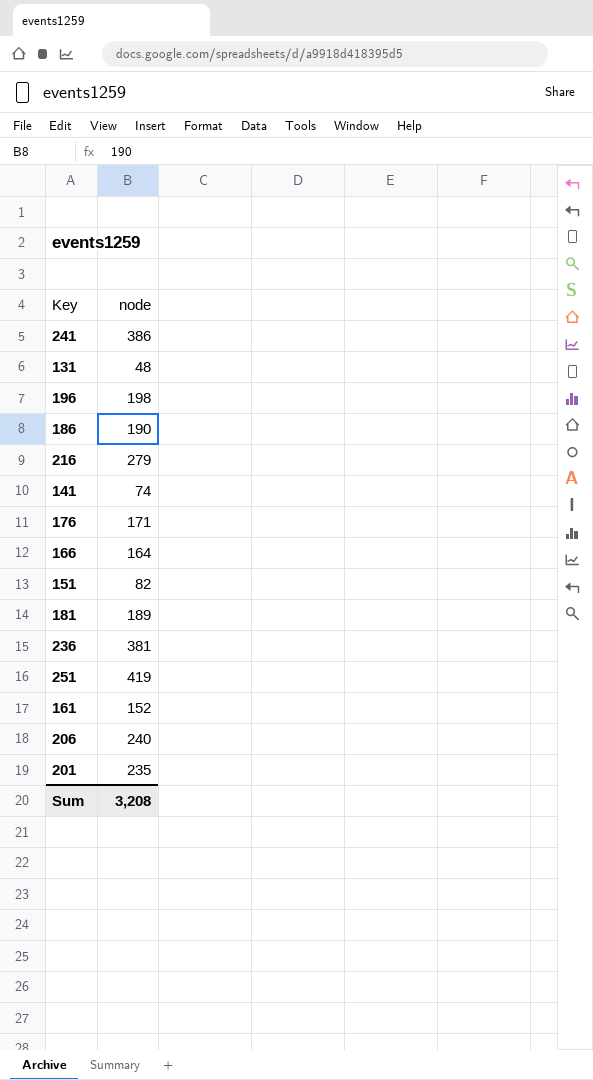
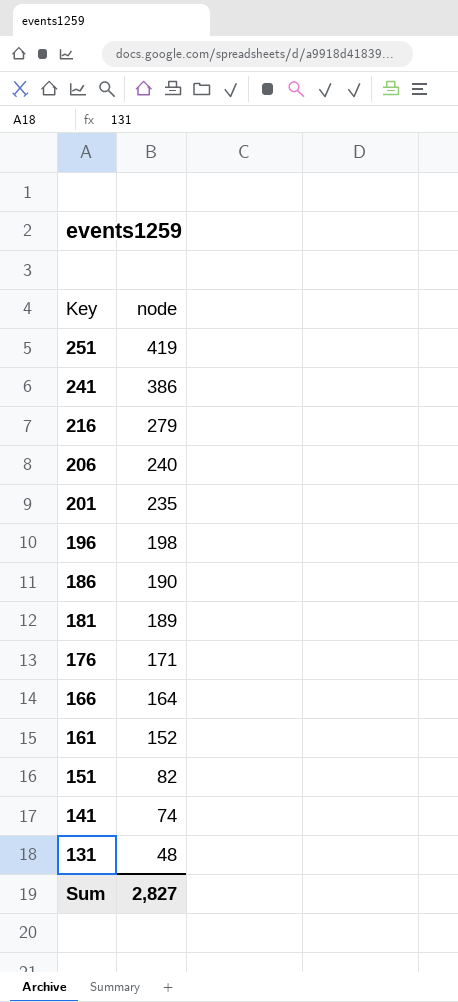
row order: none -> Key descending
row 236: 381 -> none
Sum | node: 3,208 -> 2,827

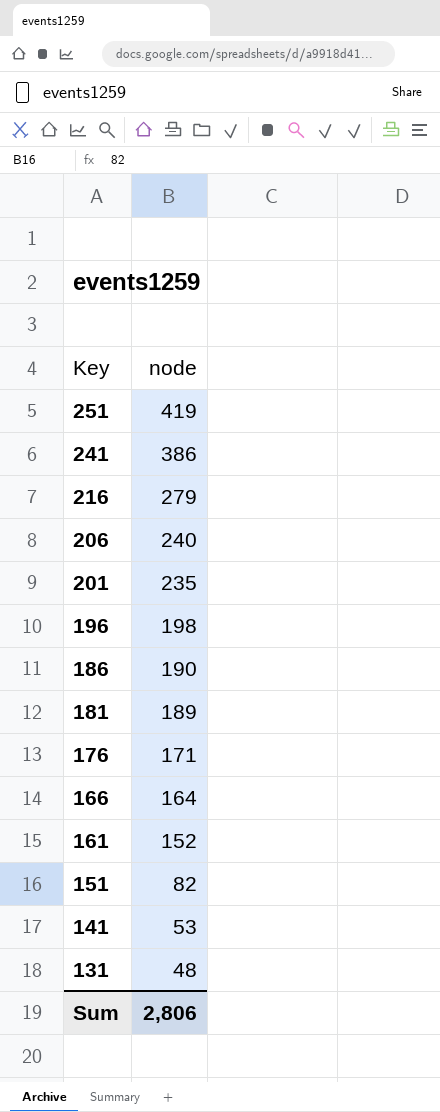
141 | node: 74 -> 53
Sum | node: 2,827 -> 2,806

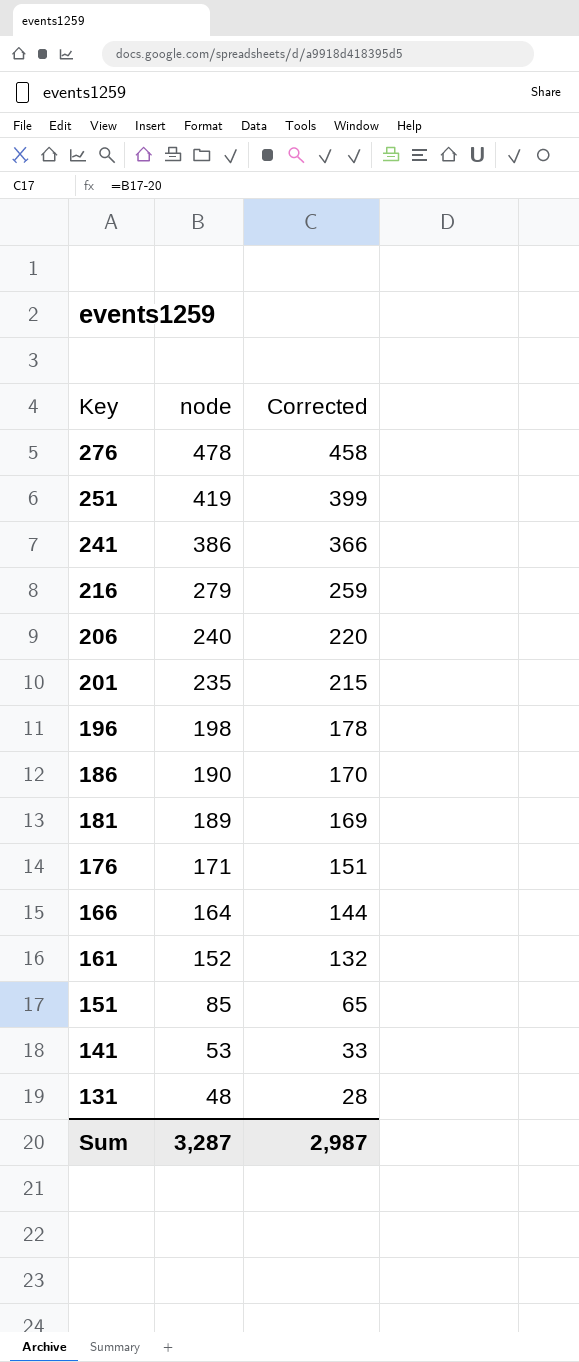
column Corrected | formula: none -> [node] - 20
row 276: none -> 478 | 458
151 | node: 82 -> 85
Sum | node: 2,806 -> 3,287

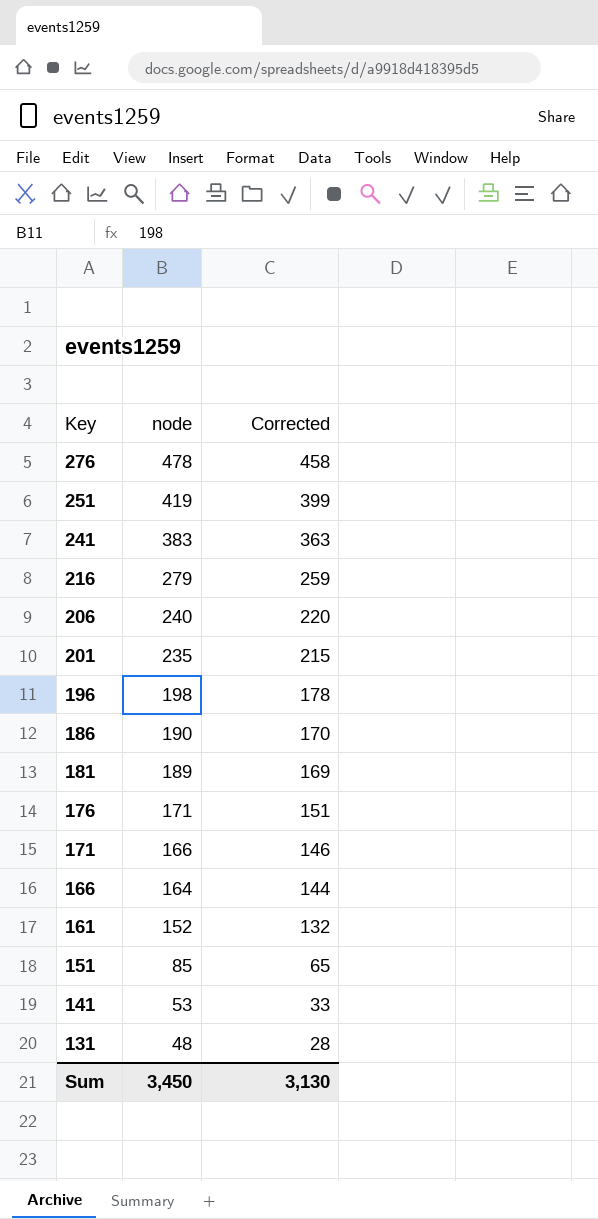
241 | node: 386 -> 383
241 | Corrected: 366 -> 363
row 171: none -> 166 | 146
Sum | node: 3,287 -> 3,450
Sum | Corrected: 2,987 -> 3,130

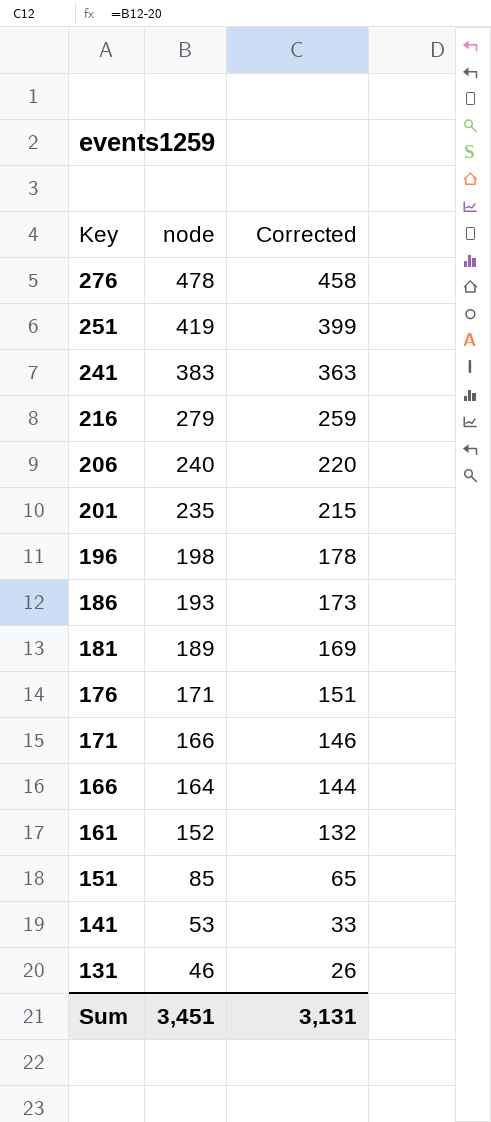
186 | node: 190 -> 193
186 | Corrected: 170 -> 173
131 | node: 48 -> 46
131 | Corrected: 28 -> 26
Sum | node: 3,450 -> 3,451
Sum | Corrected: 3,130 -> 3,131

